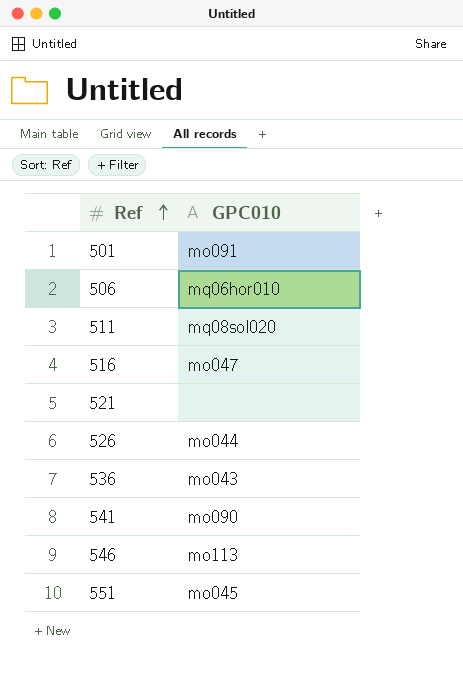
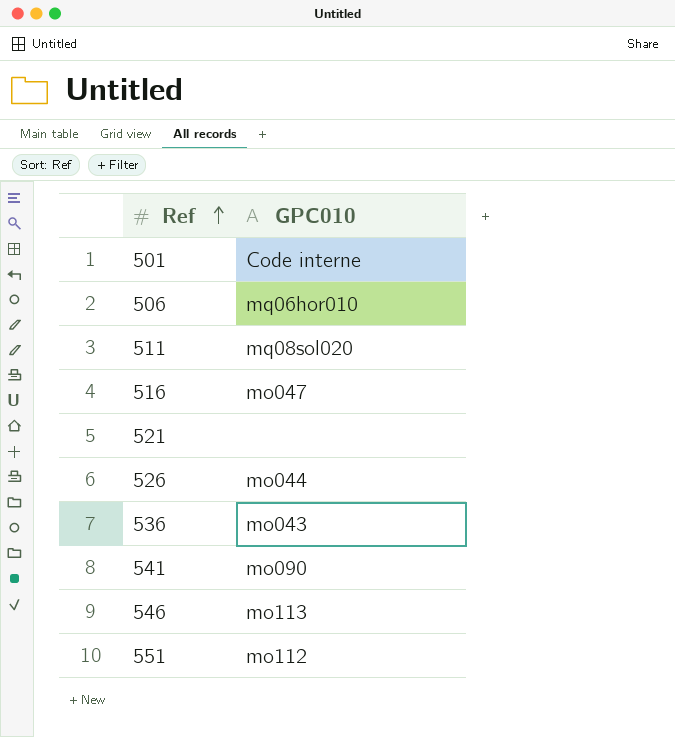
501 | GPC010: mo091 -> Code interne
551 | GPC010: mo045 -> mo112

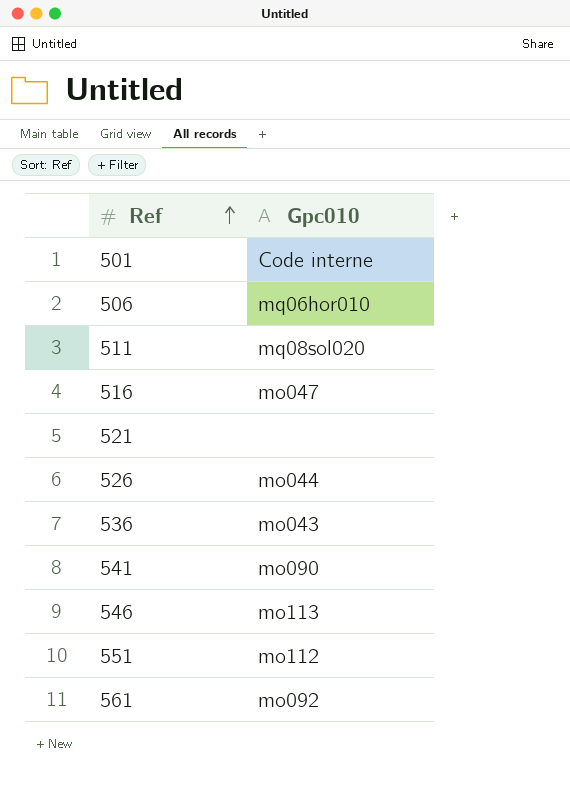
column name: GPC010 -> Gpc010
row 561: none -> mo092

